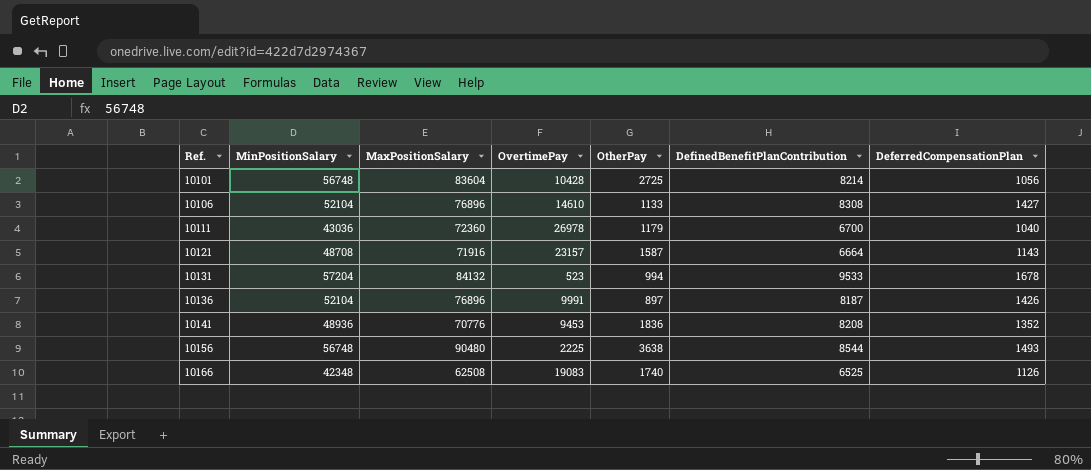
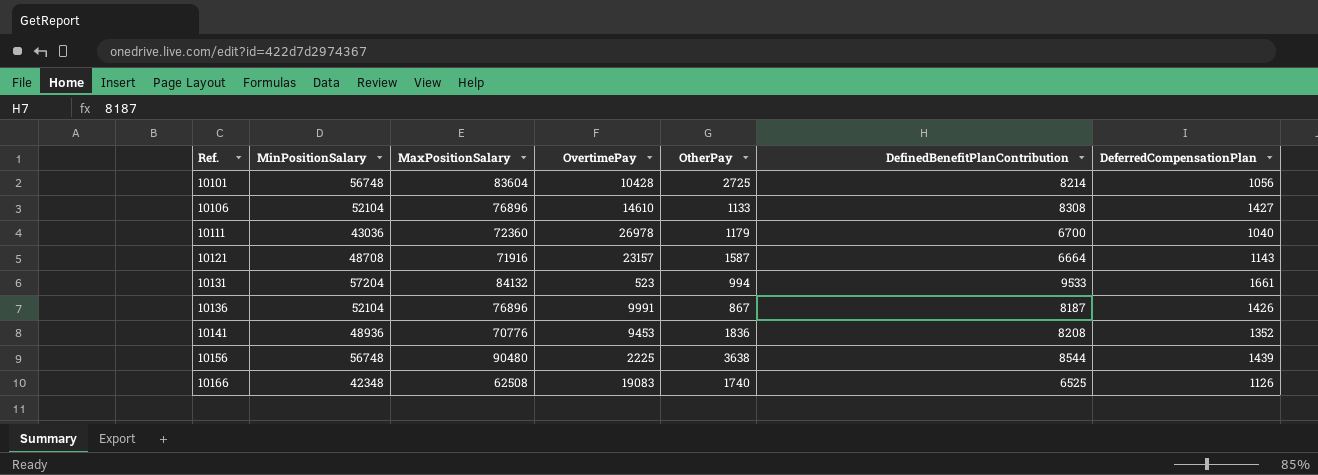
10131 | DeferredCompensationPlan: 1678 -> 1661
10136 | OtherPay: 897 -> 867
10156 | DeferredCompensationPlan: 1493 -> 1439

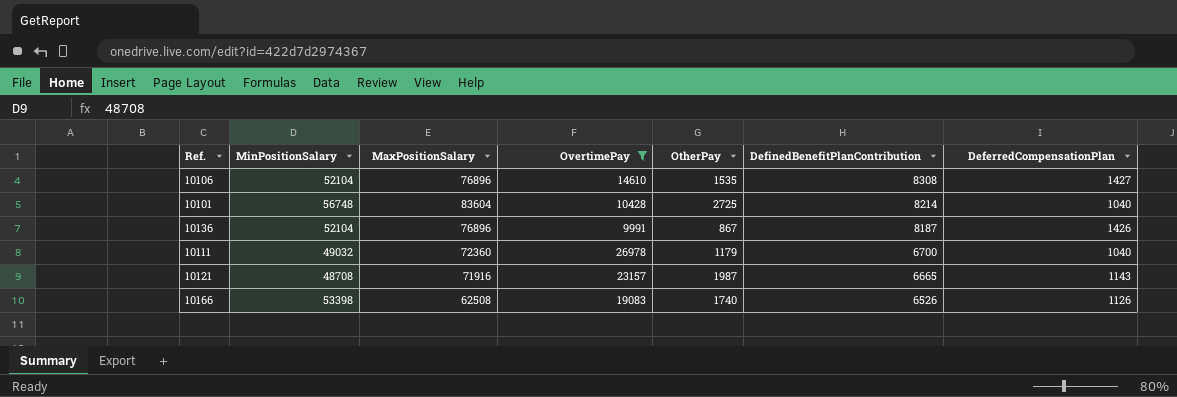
filter: none -> OvertimePay >= 9991
row order: Ref. ascending -> DefinedBenefitPlanContribution descending
10106 | OtherPay: 1133 -> 1535
10101 | DeferredCompensationPlan: 1056 -> 1040
10111 | MinPositionSalary: 43036 -> 49032
10121 | OtherPay: 1587 -> 1987
10121 | DefinedBenefitPlanContribution: 6664 -> 6665
10166 | MinPositionSalary: 42348 -> 53398
10166 | DefinedBenefitPlanContribution: 6525 -> 6526

